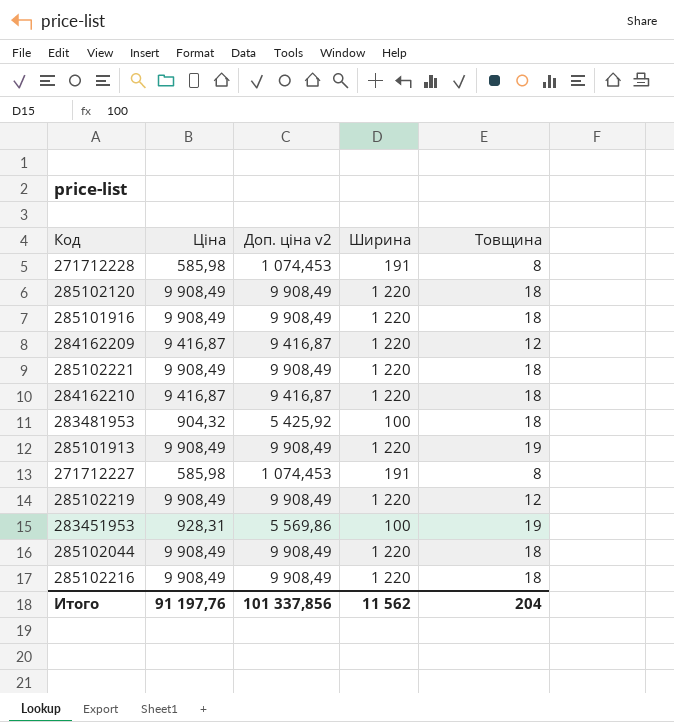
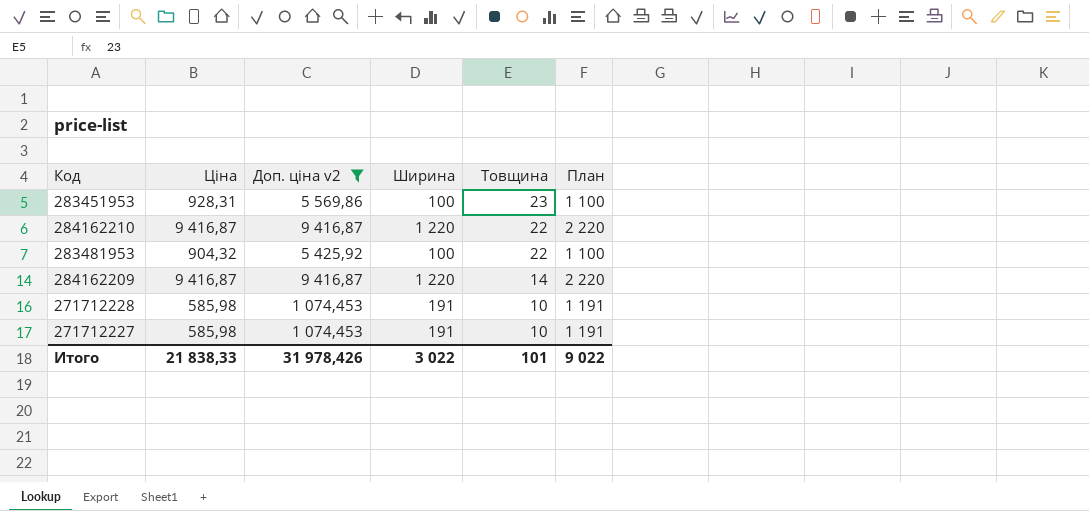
filter: none -> Доп. ціна v2 != 9 908,49
row order: none -> Товщина descending
column План | formula: none -> [Ширина] + 1000
283451953 | Товщина: 19 -> 23
284162210 | Товщина: 18 -> 22
283481953 | Товщина: 18 -> 22
284162209 | Товщина: 12 -> 14
271712228 | Товщина: 8 -> 10
271712227 | Товщина: 8 -> 10
Итого | Ціна: 91 197,76 -> 21 838,33
Итого | Доп. ціна v2: 101 337,856 -> 31 978,426
Итого | Ширина: 11 562 -> 3 022
Итого | Товщина: 204 -> 101

